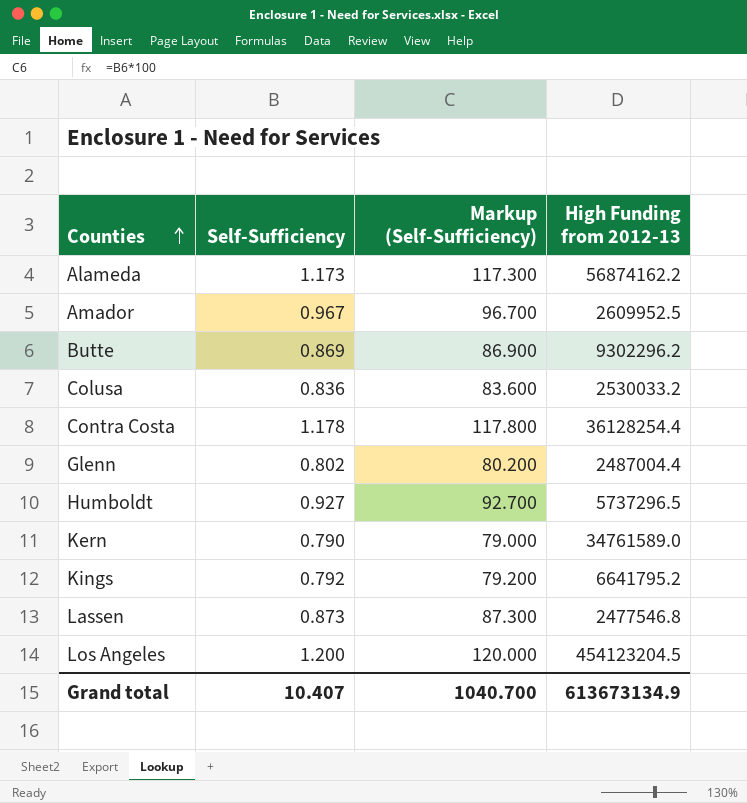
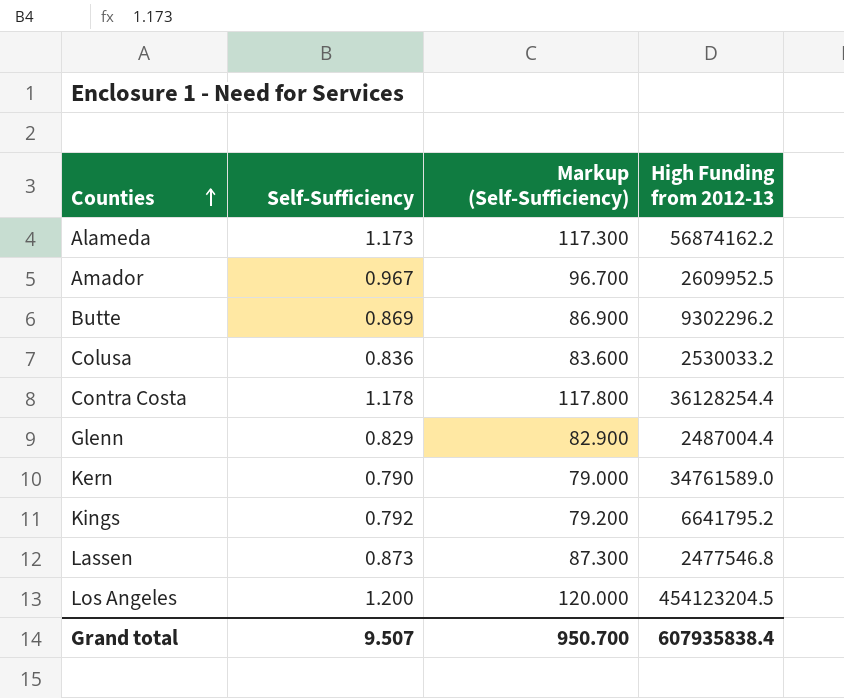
row Humboldt: 0.927 | 92.700 | 5737296.5 -> none
Glenn | Self-Sufficiency: 0.802 -> 0.829
Glenn | Markup (Self-Sufficiency): 80.200 -> 82.900
Grand total | Self-Sufficiency: 10.407 -> 9.507
Grand total | Markup (Self-Sufficiency): 1040.700 -> 950.700
Grand total | High Funding from 2012-13: 613673134.9 -> 607935838.4

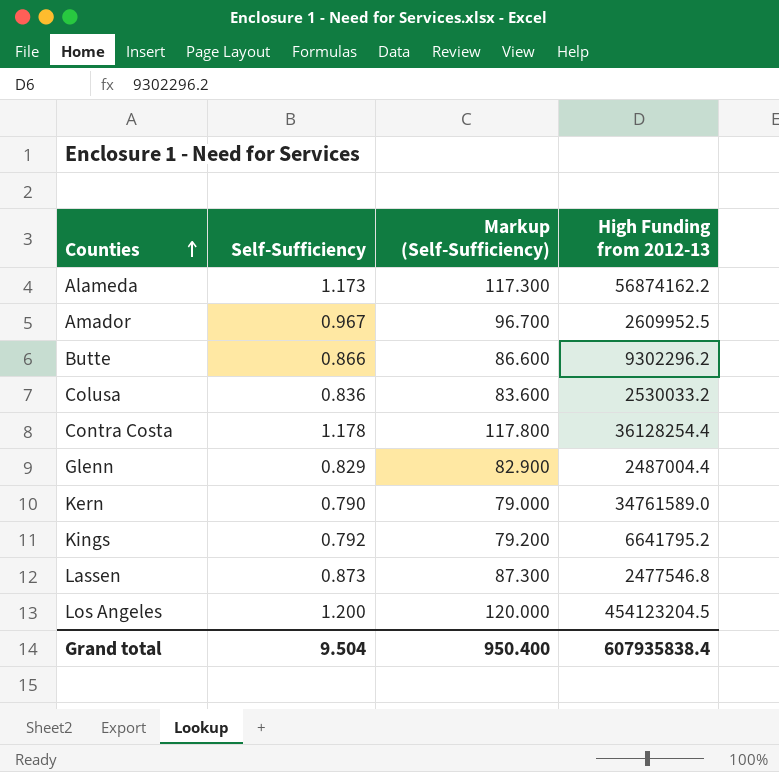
Butte | Self-Sufficiency: 0.869 -> 0.866
Butte | Markup (Self-Sufficiency): 86.900 -> 86.600
Grand total | Self-Sufficiency: 9.507 -> 9.504
Grand total | Markup (Self-Sufficiency): 950.700 -> 950.400

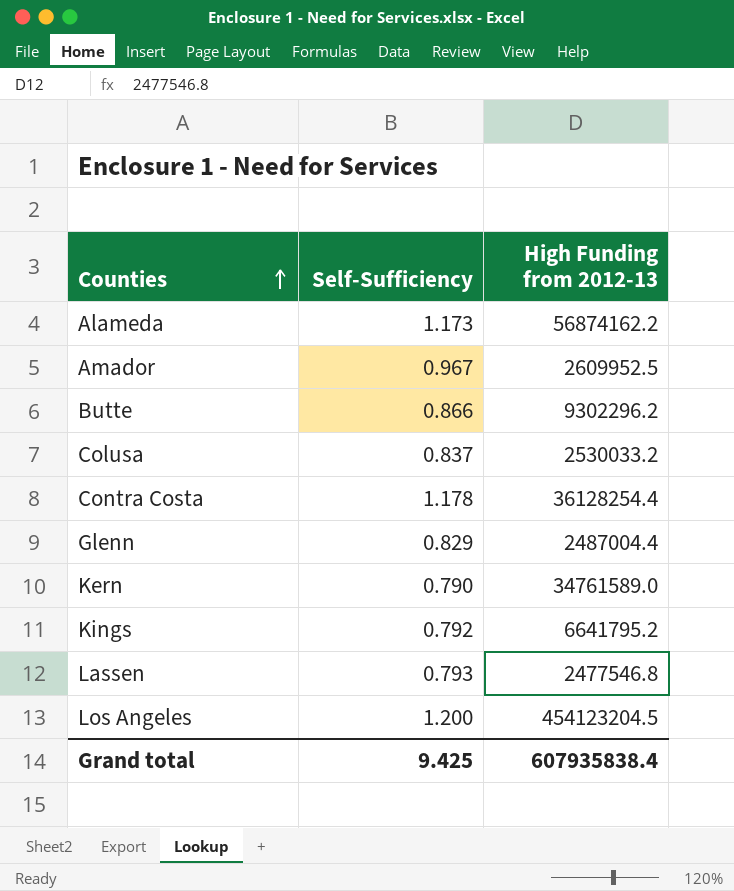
column Markup (Self-Sufficiency) | formula: [Self-Sufficiency] * 100 -> none
Colusa | Self-Sufficiency: 0.836 -> 0.837
Lassen | Self-Sufficiency: 0.873 -> 0.793
Grand total | Self-Sufficiency: 9.504 -> 9.425

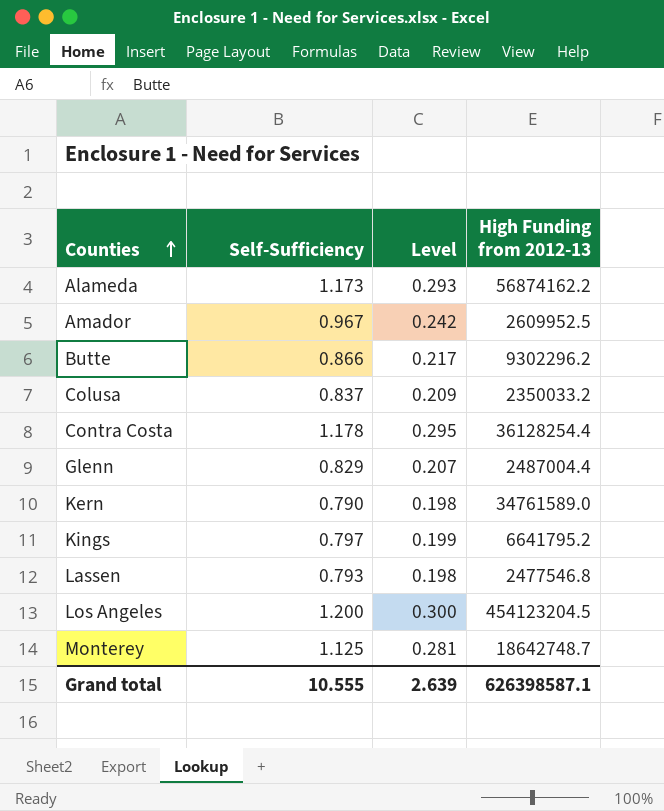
column Level | formula: none -> [Self-Sufficiency] * 0.25
Colusa | High Funding from 2012-13: 2530033.2 -> 2350033.2
Kings | Self-Sufficiency: 0.792 -> 0.797
row Monterey: none -> 1.125 | 0.281 | 18642748.7
Grand total | Self-Sufficiency: 9.425 -> 10.555
Grand total | High Funding from 2012-13: 607935838.4 -> 626398587.1

